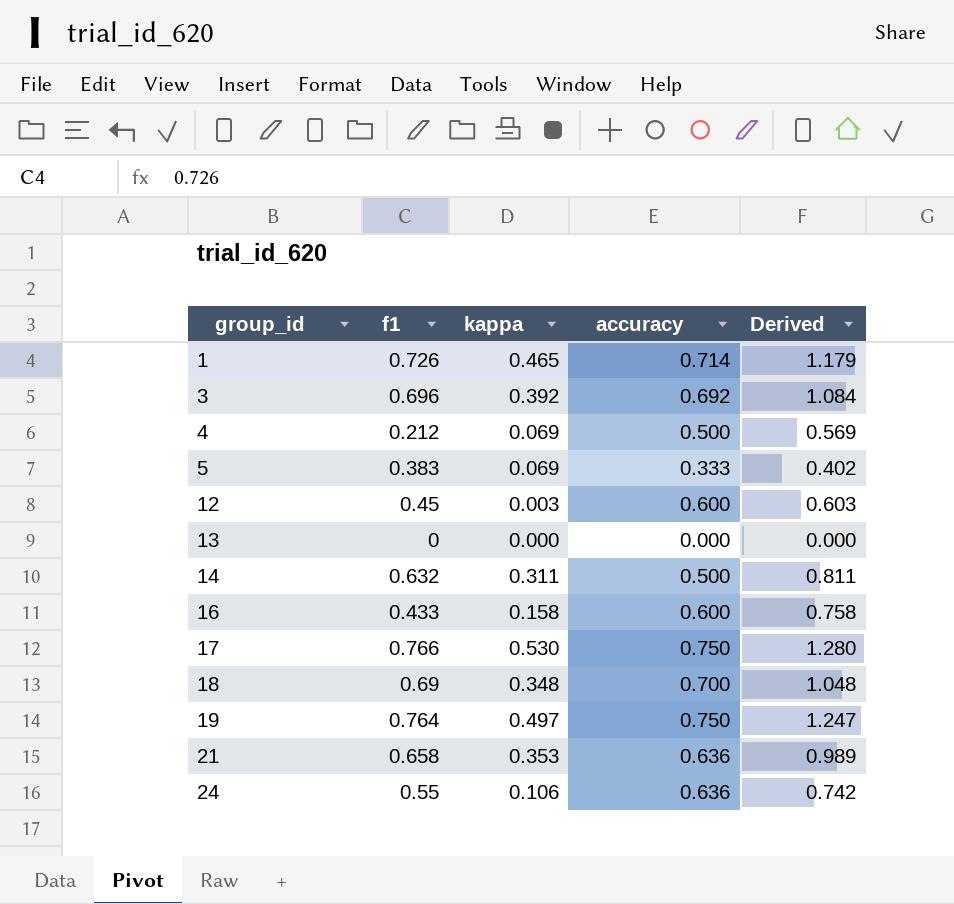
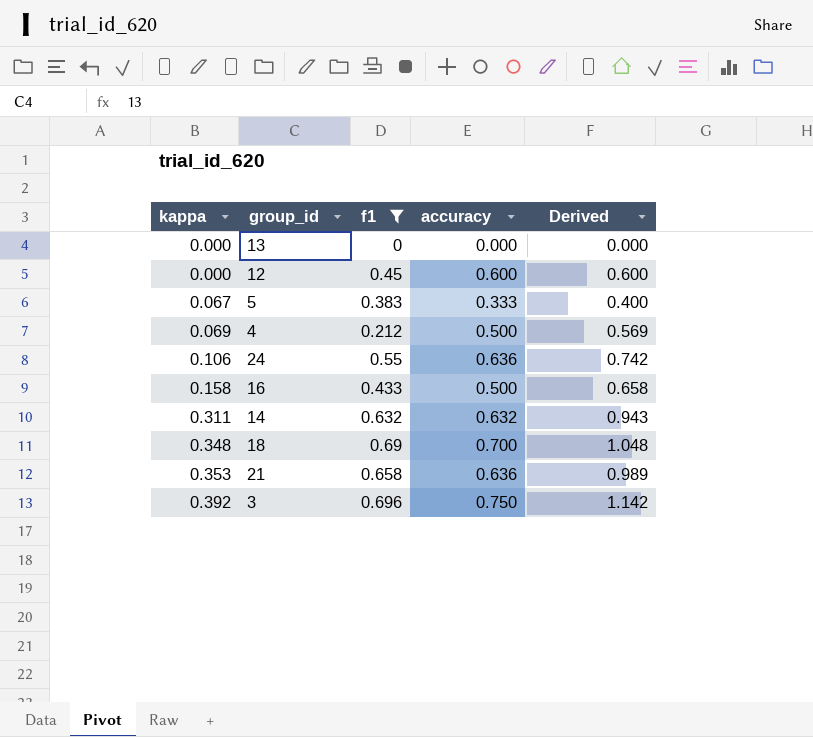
filter: none -> f1 <= 0.696
row order: group_id ascending -> kappa ascending
column kappa | position: 3 -> 1
12 | kappa: 0.003 -> 0.000
12 | Derived: 0.603 -> 0.600
5 | kappa: 0.069 -> 0.067
5 | Derived: 0.402 -> 0.400
16 | accuracy: 0.600 -> 0.500
16 | Derived: 0.758 -> 0.658
14 | accuracy: 0.500 -> 0.632
14 | Derived: 0.811 -> 0.943
3 | accuracy: 0.692 -> 0.750
3 | Derived: 1.084 -> 1.142

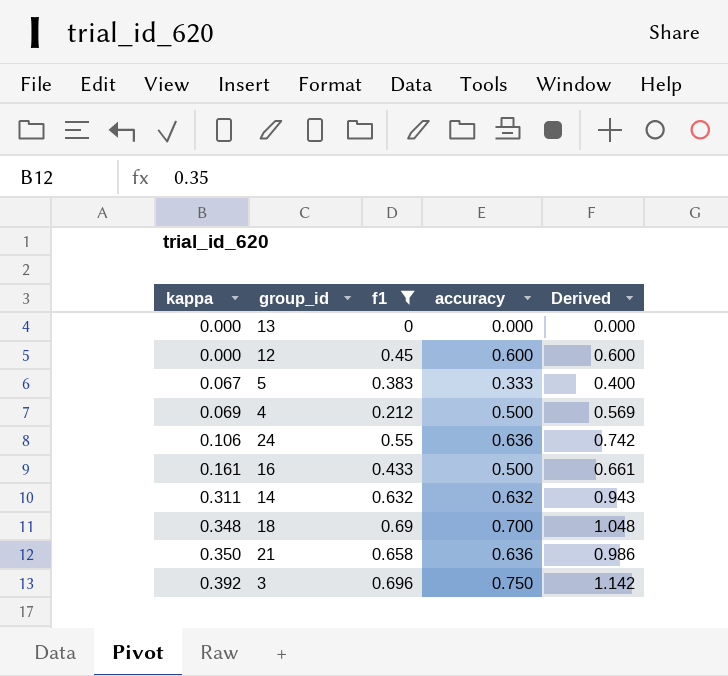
16 | kappa: 0.158 -> 0.161
16 | Derived: 0.658 -> 0.661
21 | kappa: 0.353 -> 0.350
21 | Derived: 0.989 -> 0.986

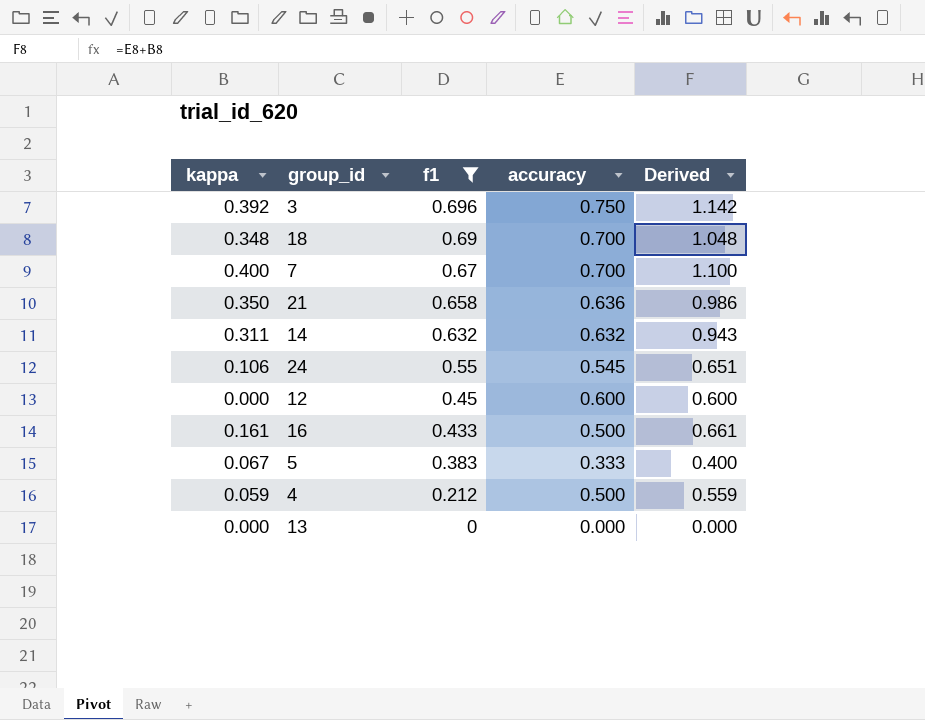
row order: kappa ascending -> f1 descending
row 7: none -> 0.400 | 0.67 | 0.700 | 1.100
24 | accuracy: 0.636 -> 0.545
24 | Derived: 0.742 -> 0.651
4 | kappa: 0.069 -> 0.059
4 | Derived: 0.569 -> 0.559

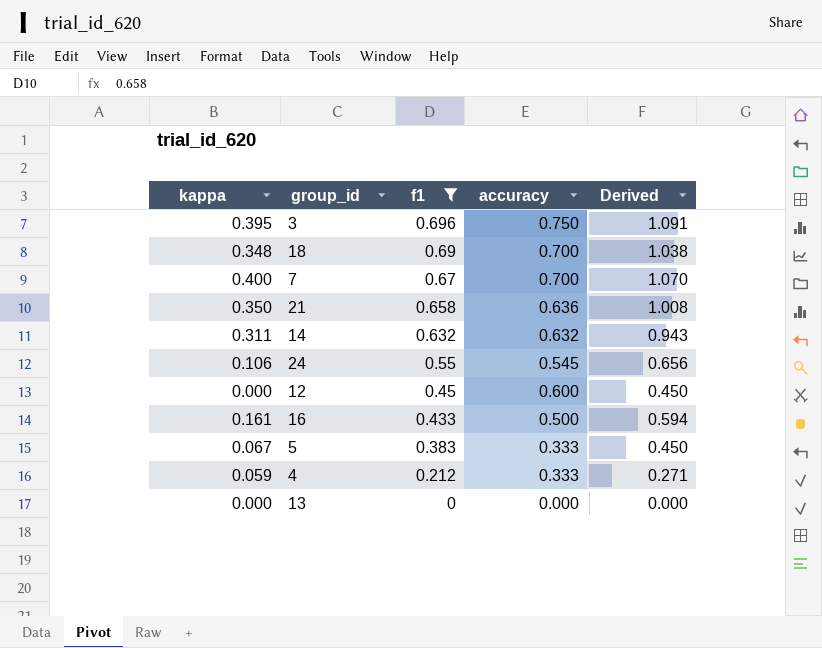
column Derived | formula: [kappa] + [accuracy] -> [kappa] + [f1]
3 | kappa: 0.392 -> 0.395
4 | accuracy: 0.500 -> 0.333

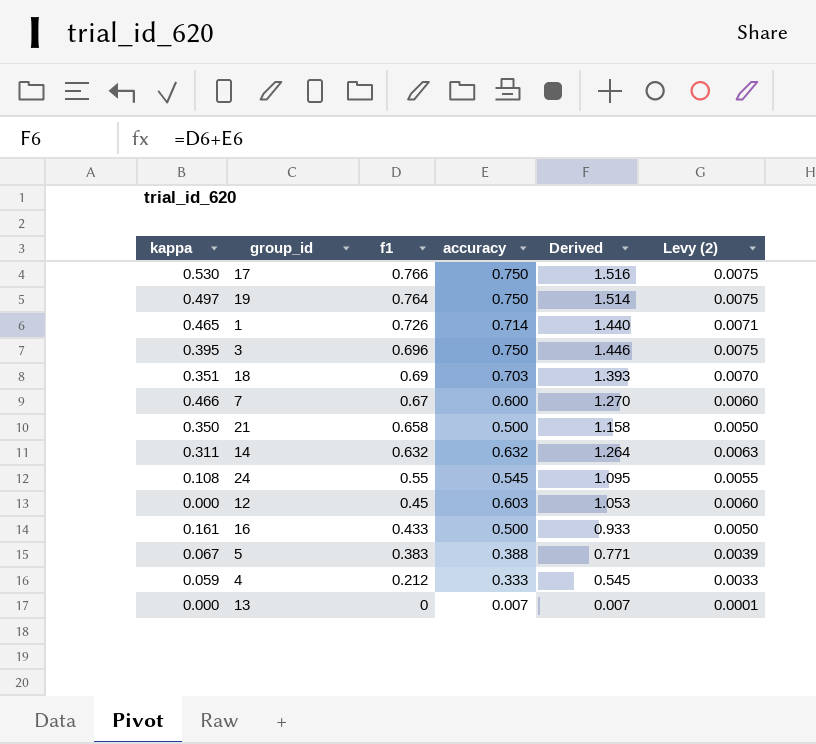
filter: f1 <= 0.696 -> none
column Derived | formula: [kappa] + [f1] -> [f1] + [accuracy]
column Levy (2) | formula: none -> [accuracy] * 0.01
18 | kappa: 0.348 -> 0.351
18 | accuracy: 0.700 -> 0.703
7 | kappa: 0.400 -> 0.466
7 | accuracy: 0.700 -> 0.600
21 | accuracy: 0.636 -> 0.500
24 | kappa: 0.106 -> 0.108
12 | accuracy: 0.600 -> 0.603
5 | accuracy: 0.333 -> 0.388
13 | accuracy: 0.000 -> 0.007

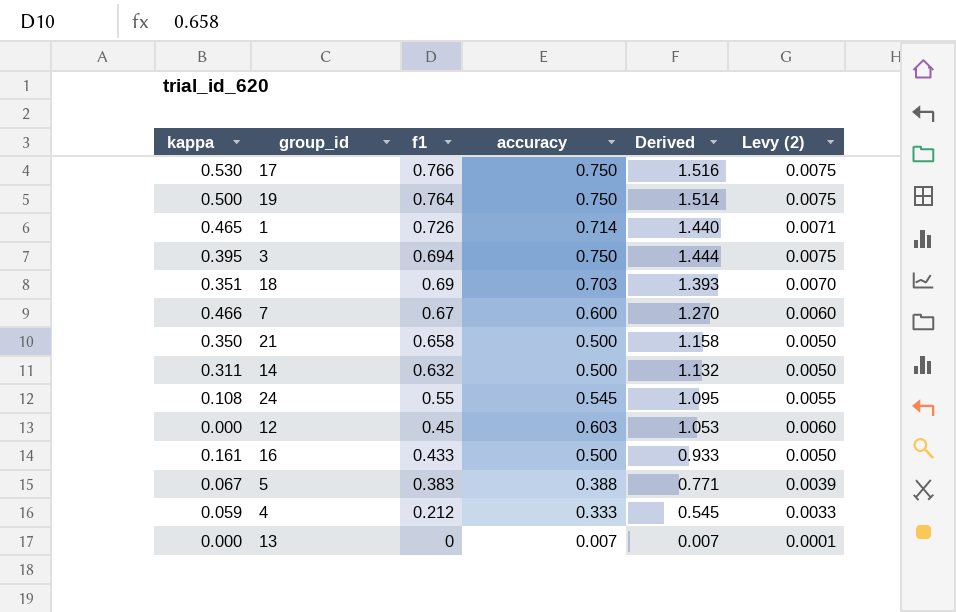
19 | kappa: 0.497 -> 0.500
3 | f1: 0.696 -> 0.694
3 | Derived: 1.446 -> 1.444
14 | accuracy: 0.632 -> 0.500
14 | Derived: 1.264 -> 1.132
14 | Levy (2): 0.0063 -> 0.0050

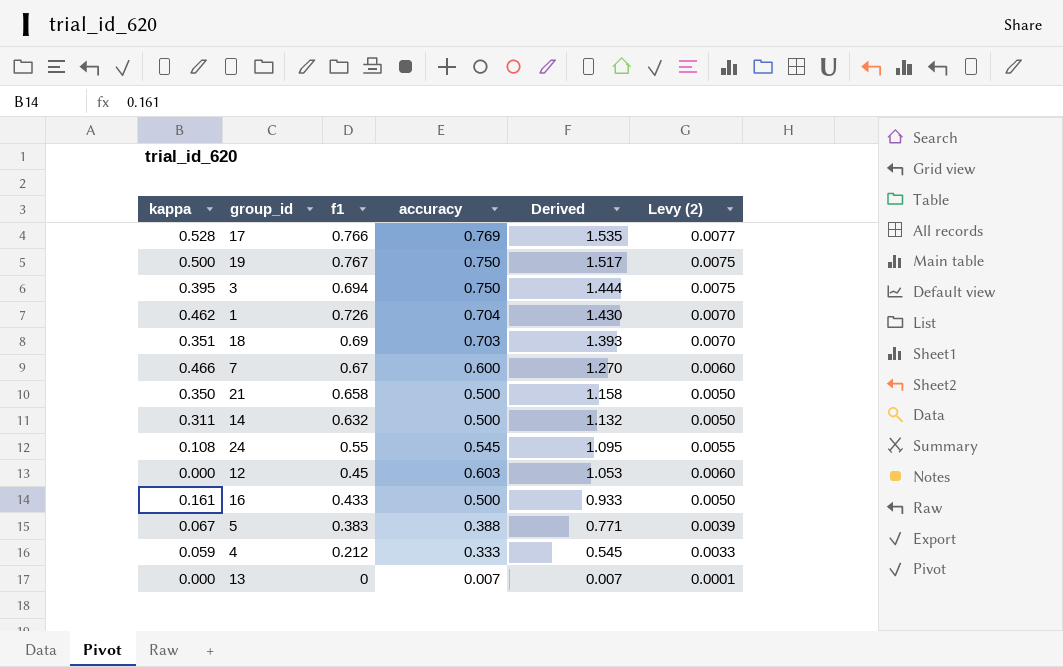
row order: f1 descending -> Derived descending
17 | kappa: 0.530 -> 0.528
17 | accuracy: 0.750 -> 0.769
17 | Derived: 1.516 -> 1.535
17 | Levy (2): 0.0075 -> 0.0077
19 | f1: 0.764 -> 0.767
19 | Derived: 1.514 -> 1.517
1 | kappa: 0.465 -> 0.462
1 | accuracy: 0.714 -> 0.704
1 | Derived: 1.440 -> 1.430
1 | Levy (2): 0.0071 -> 0.0070

